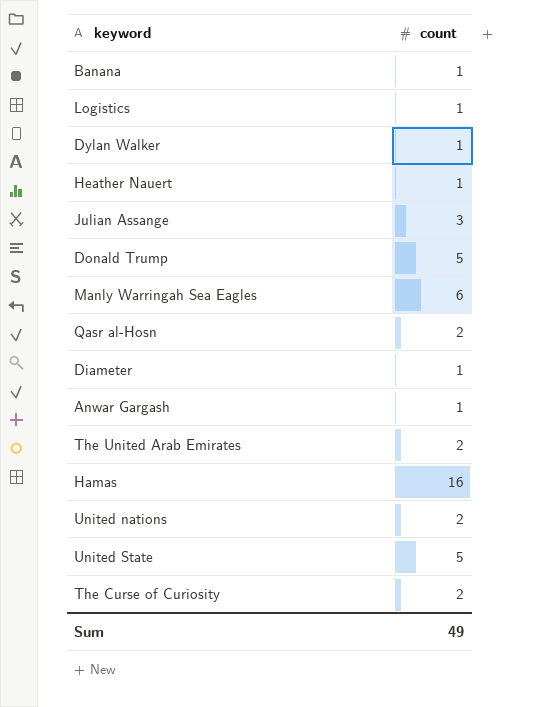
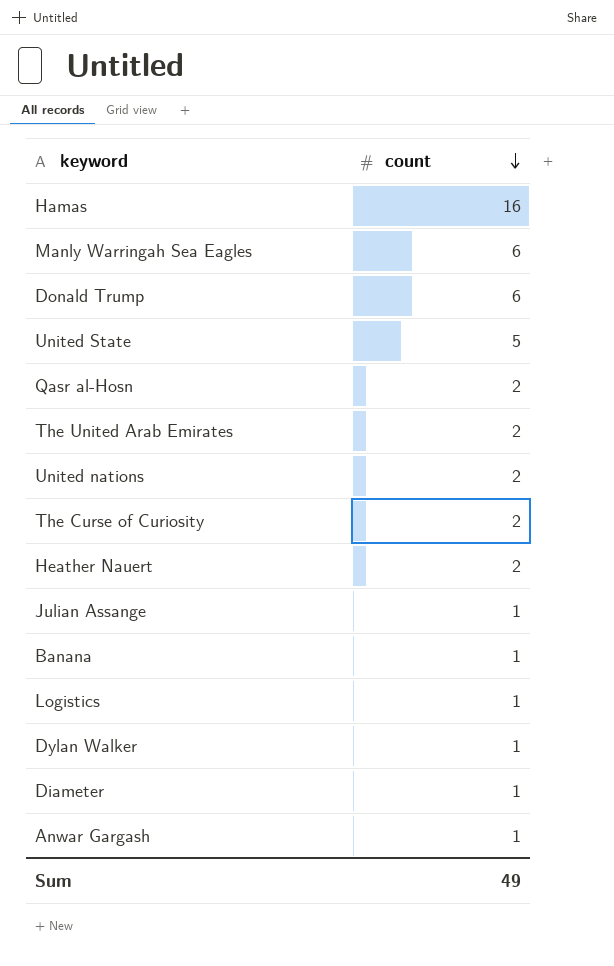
row order: none -> count descending
Donald Trump | count: 5 -> 6
Heather Nauert | count: 1 -> 2
Julian Assange | count: 3 -> 1

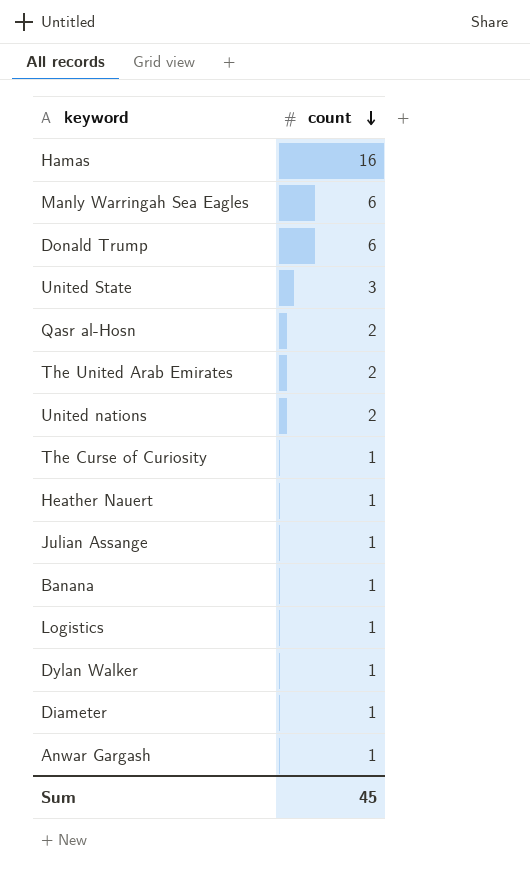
United State | count: 5 -> 3
The Curse of Curiosity | count: 2 -> 1
Heather Nauert | count: 2 -> 1
Sum | count: 49 -> 45

